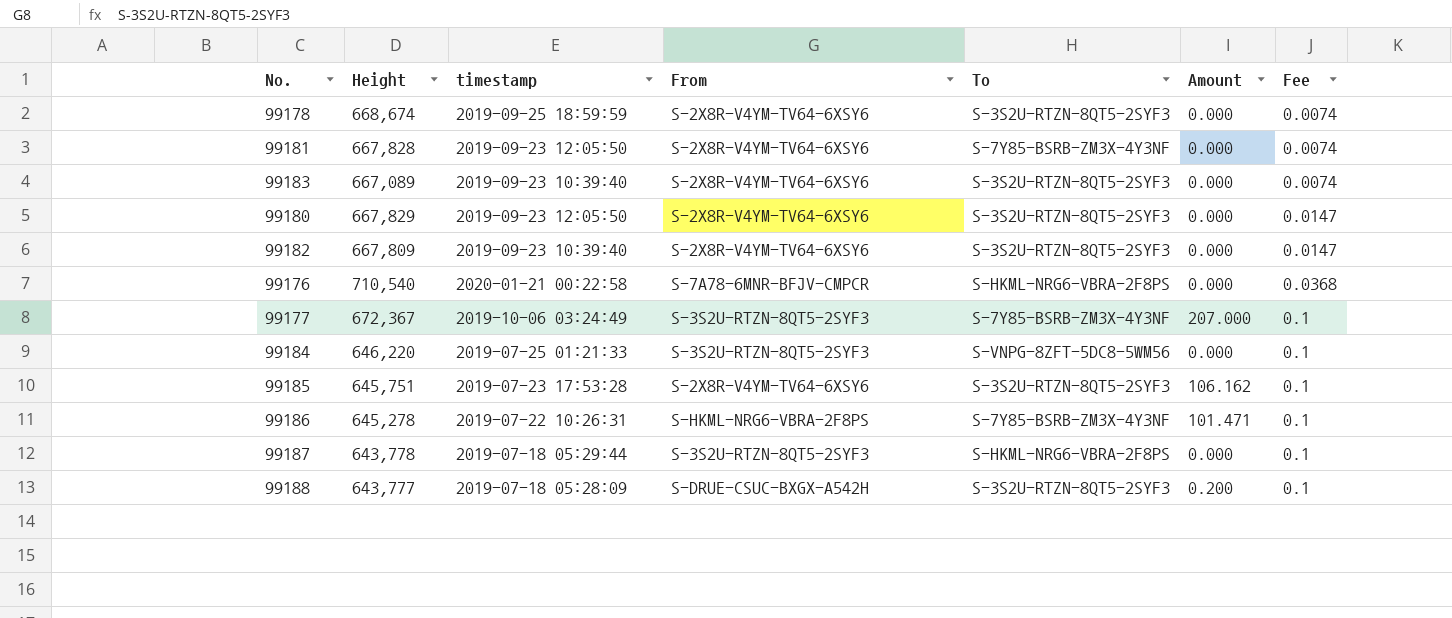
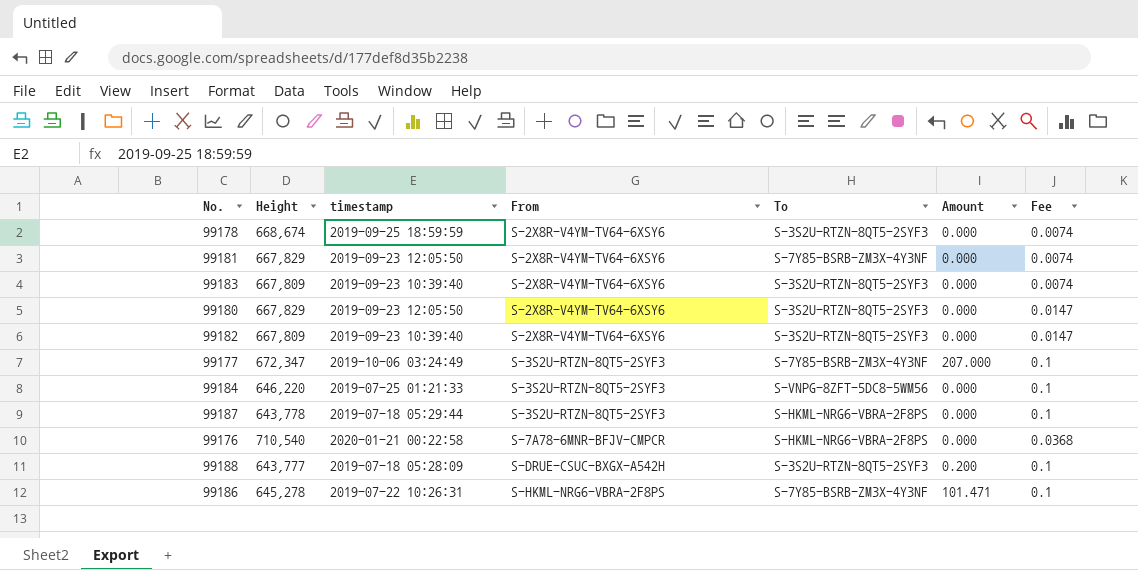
row order: Fee ascending -> From ascending
row 99185: 645,751 | 2019-07-23 17:53:28 | S-2X8R-V4YM-TV64-6XSY6 | S-3S2U-RTZN-8QT5-2SYF3 | 106.162 | 0.1 -> none
99181 | Height: 667,828 -> 667,829
99183 | Height: 667,089 -> 667,809
99177 | Height: 672,367 -> 672,347

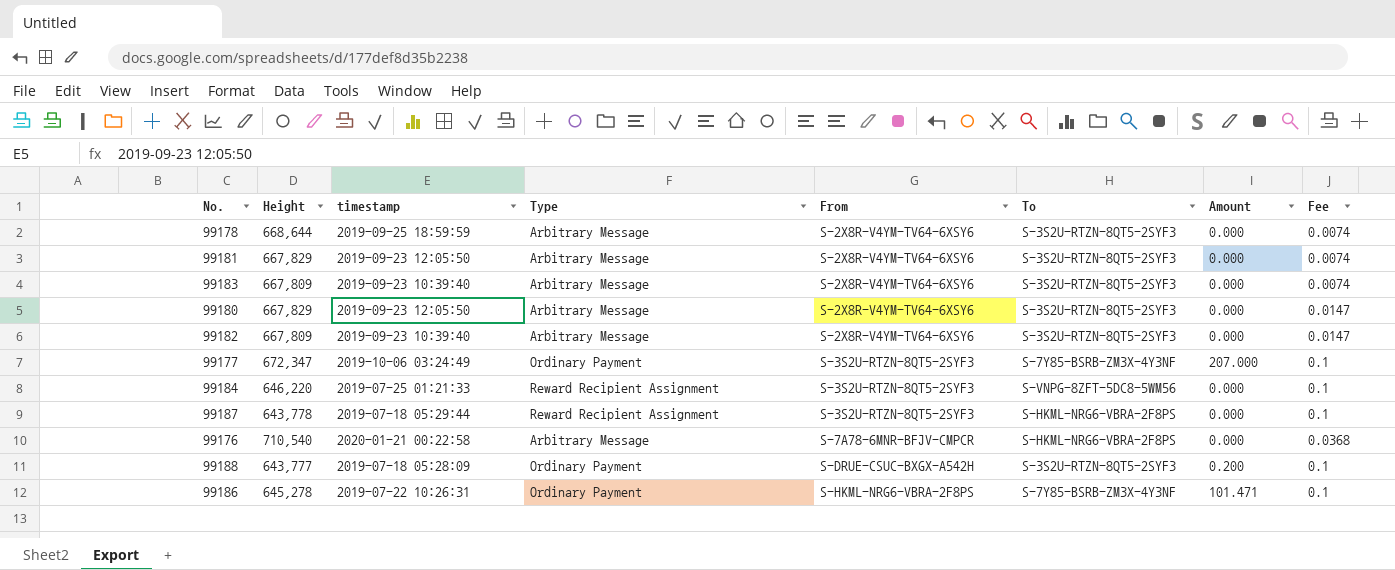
column Type | position: none -> 4
99178 | Height: 668,674 -> 668,644
99181 | To: S-7Y85-BSRB-ZM3X-4Y3NF -> S-3S2U-RTZN-8QT5-2SYF3

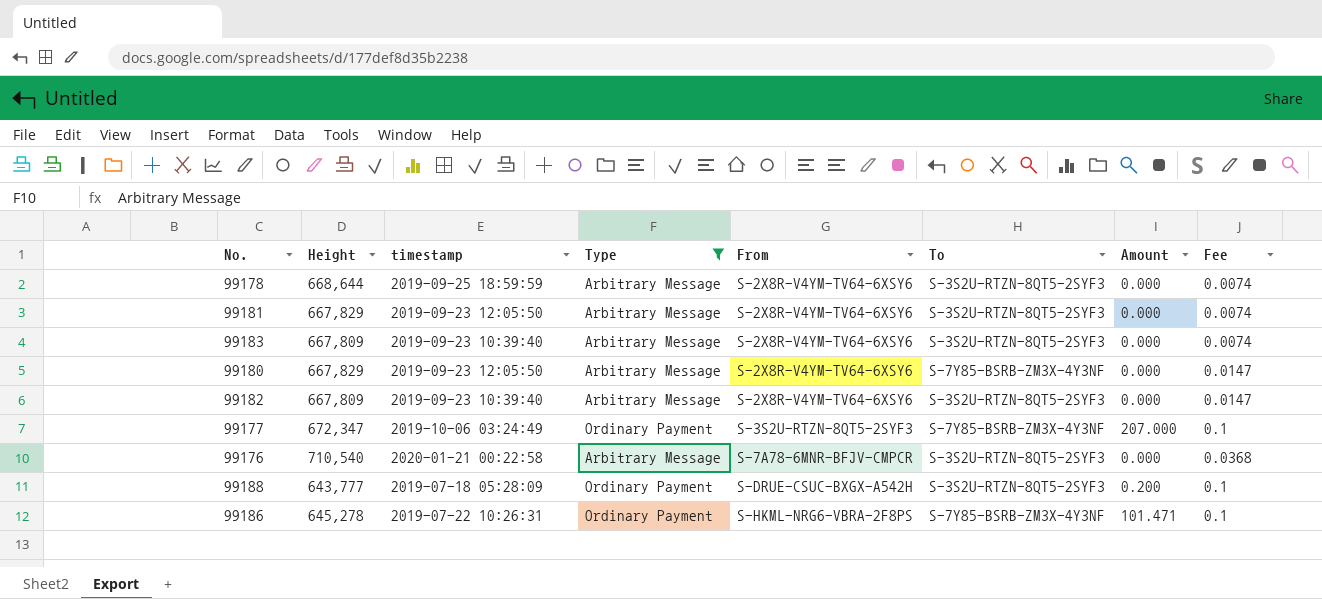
filter: none -> Type != Reward Recipient Assignment
99180 | To: S-3S2U-RTZN-8QT5-2SYF3 -> S-7Y85-BSRB-ZM3X-4Y3NF
99176 | To: S-HKML-NRG6-VBRA-2F8PS -> S-3S2U-RTZN-8QT5-2SYF3

